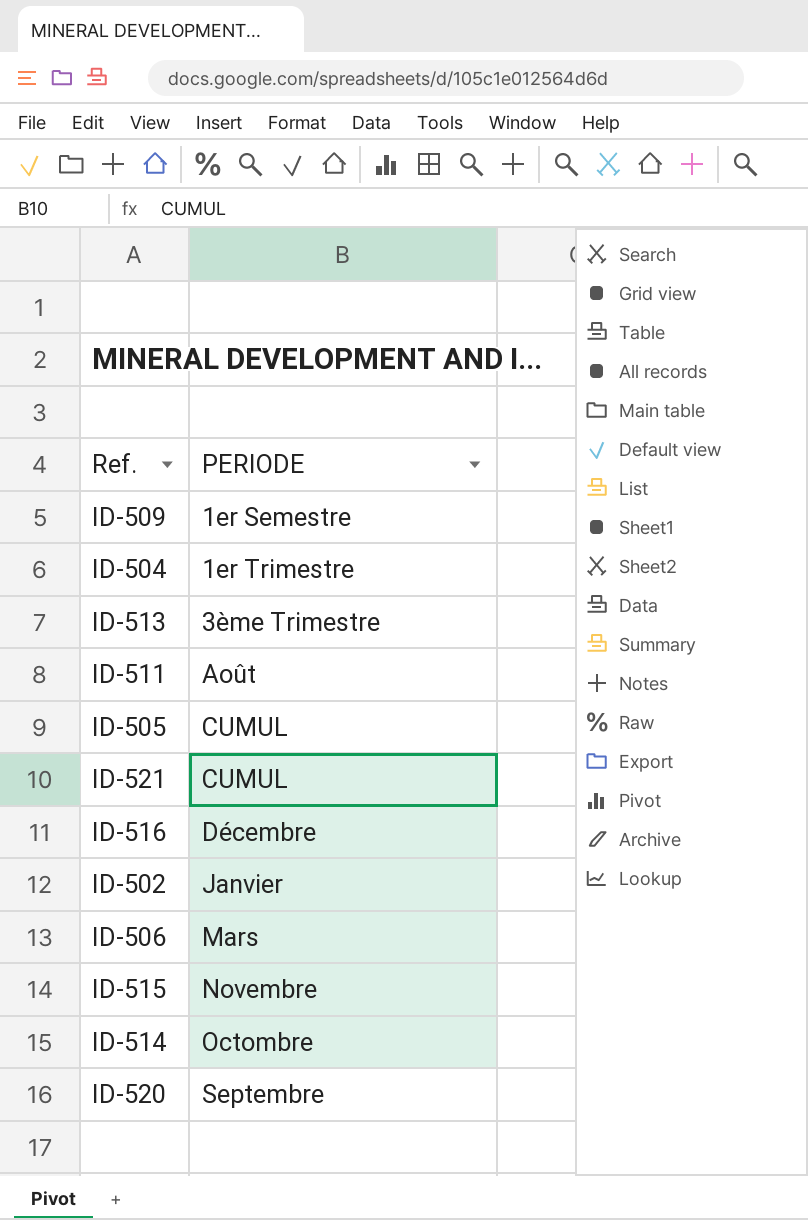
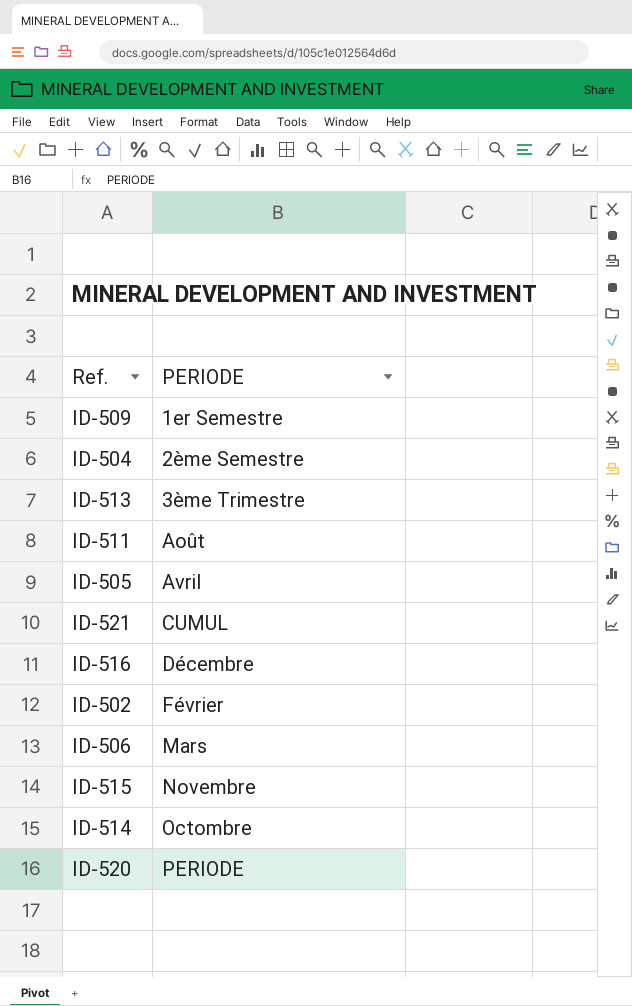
ID-504 | PERIODE: 1er Trimestre -> 2ème Semestre
ID-505 | PERIODE: CUMUL -> Avril
ID-502 | PERIODE: Janvier -> Février
ID-520 | PERIODE: Septembre -> PERIODE

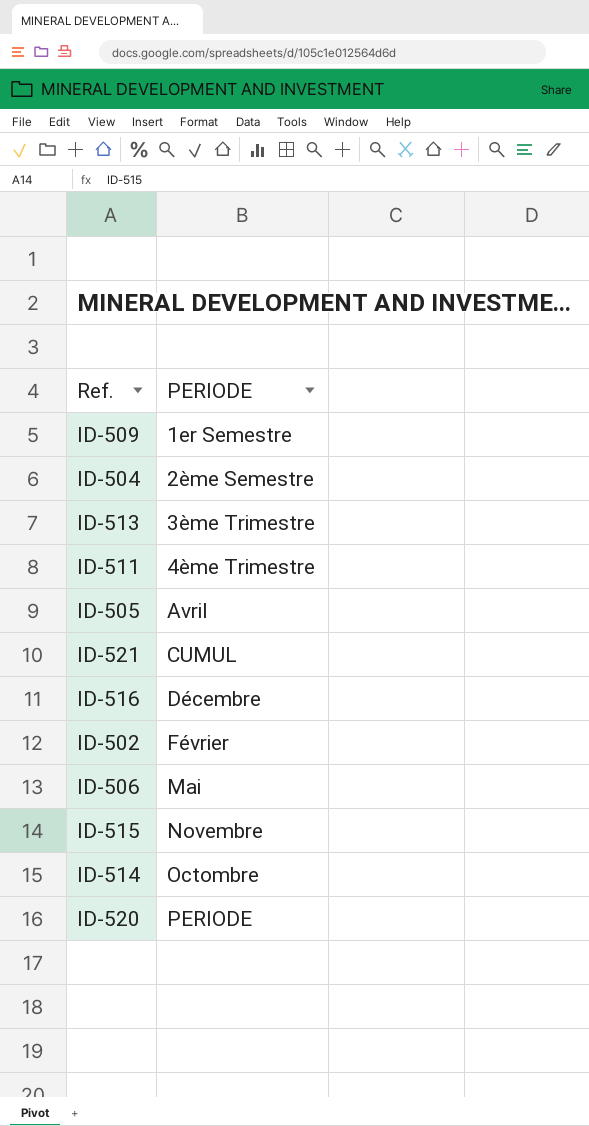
ID-511 | PERIODE: Août -> 4ème Trimestre
ID-506 | PERIODE: Mars -> Mai

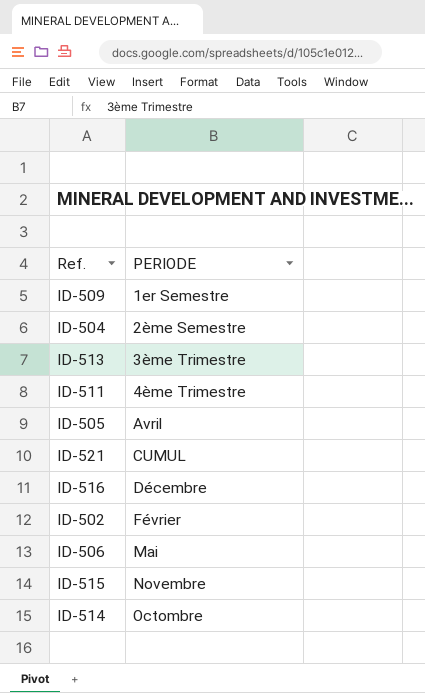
row ID-520: PERIODE -> none

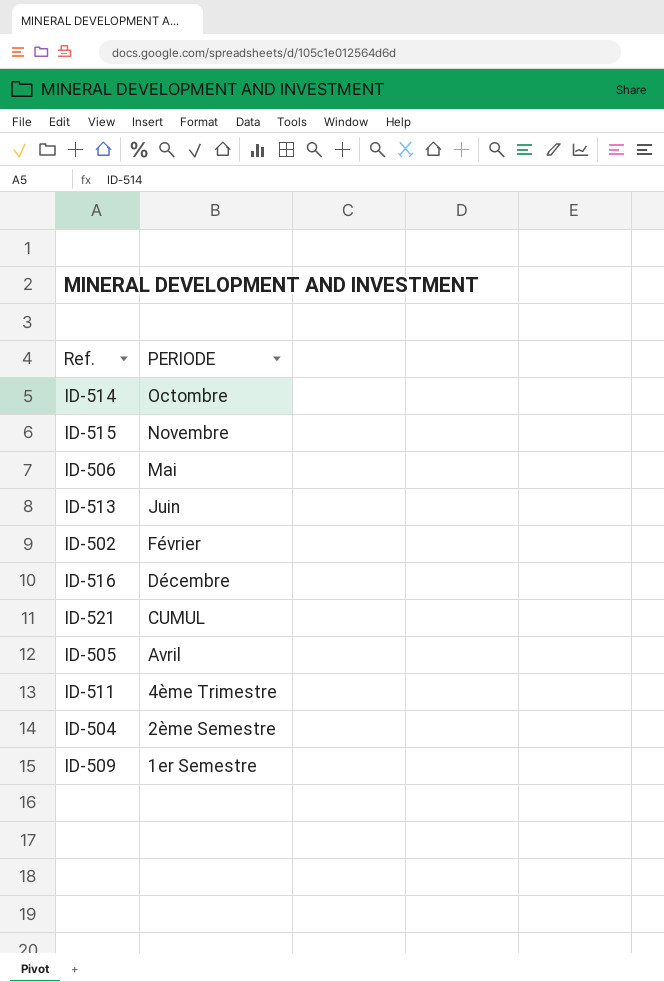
row order: PERIODE ascending -> PERIODE descending
ID-513 | PERIODE: 3ème Trimestre -> Juin

